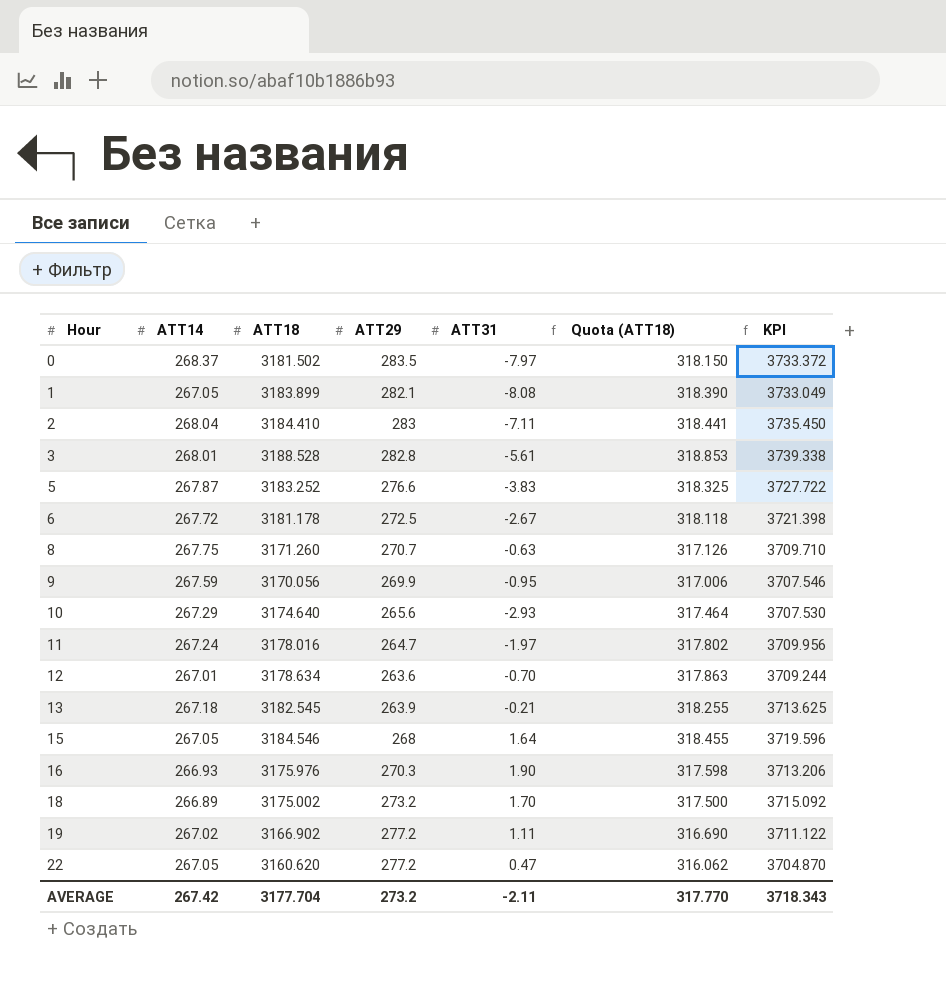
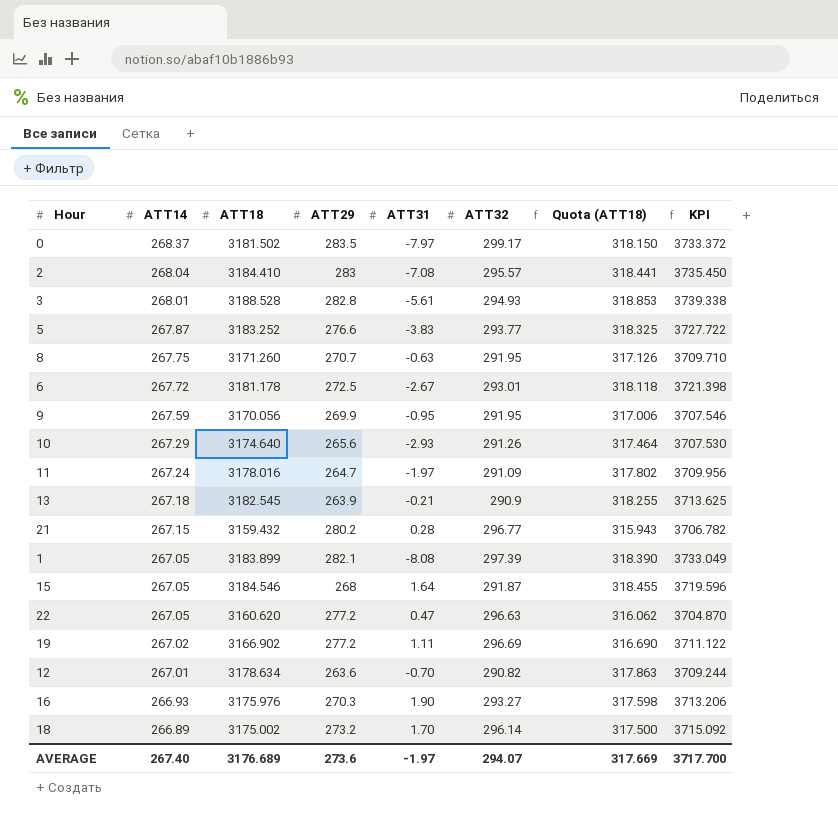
row order: Hour ascending -> ATT14 descending
column ATT32 | position: none -> 6
2 | ATT31: -7.11 -> -7.08
row 21: none -> 267.15 | 3159.432 | 280.2 | 0.28 | 296.77 | 315.943 | 3706.782
AVERAGE | ATT14: 267.42 -> 267.40
AVERAGE | ATT18: 3177.704 -> 3176.689
AVERAGE | ATT29: 273.2 -> 273.6
AVERAGE | ATT31: -2.11 -> -1.97
AVERAGE | Quota (ATT18): 317.770 -> 317.669
AVERAGE | KPI: 3718.343 -> 3717.700

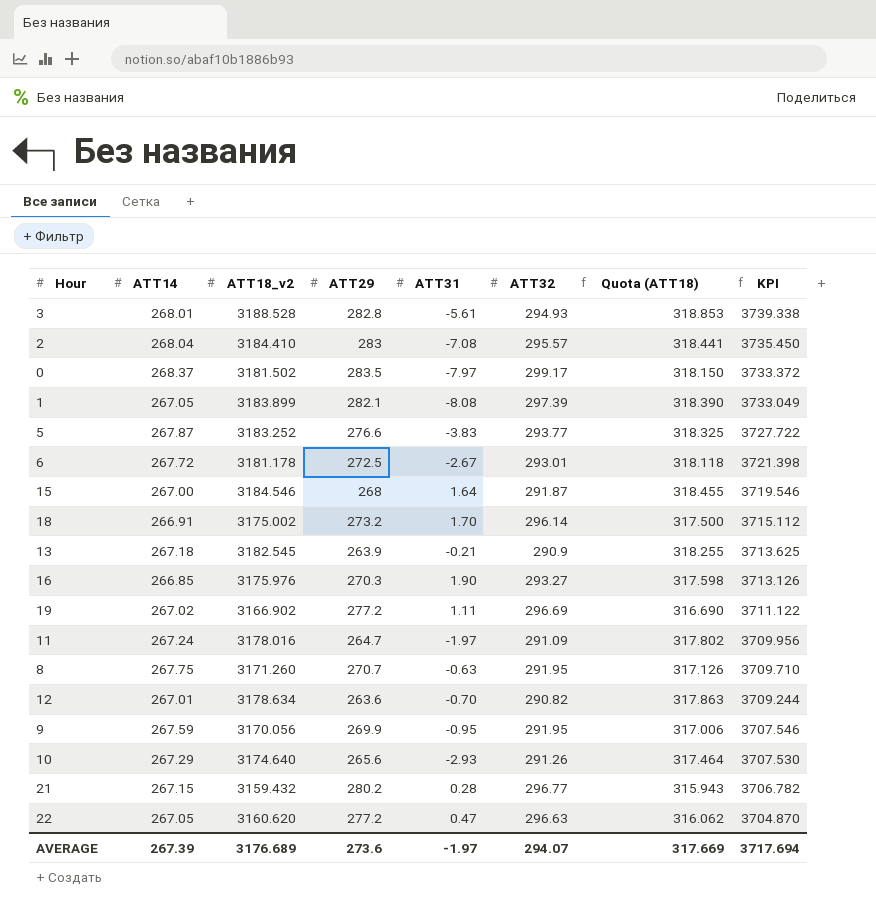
row order: ATT14 descending -> KPI descending
column name: ATT18 -> ATT18_v2
15 | ATT14: 267.05 -> 267.00
15 | KPI: 3719.596 -> 3719.546
18 | ATT14: 266.89 -> 266.91
18 | KPI: 3715.092 -> 3715.112
16 | ATT14: 266.93 -> 266.85
16 | KPI: 3713.206 -> 3713.126
AVERAGE | ATT14: 267.40 -> 267.39
AVERAGE | KPI: 3717.700 -> 3717.694

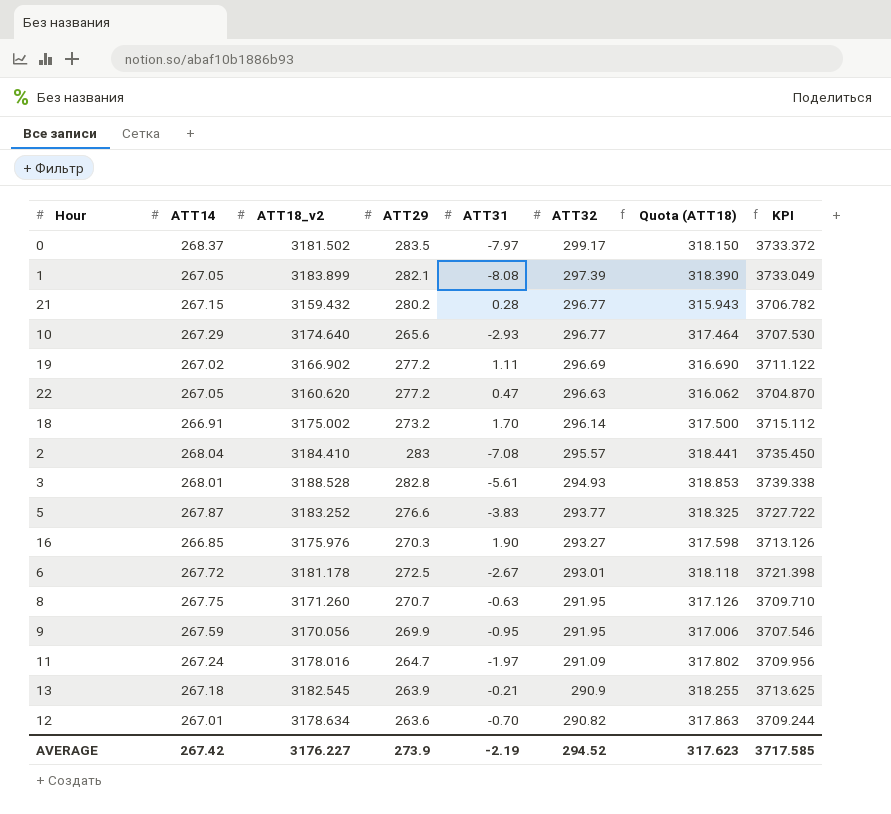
row order: KPI descending -> ATT32 descending
row 15: 267.00 | 3184.546 | 268 | 1.64 | 291.87 | 318.455 | 3719.546 -> none
10 | ATT32: 291.26 -> 296.77
AVERAGE | ATT14: 267.39 -> 267.42
AVERAGE | ATT18_v2: 3176.689 -> 3176.227
AVERAGE | ATT29: 273.6 -> 273.9
AVERAGE | ATT31: -1.97 -> -2.19
AVERAGE | ATT32: 294.07 -> 294.52
AVERAGE | Quota (ATT18): 317.669 -> 317.623
AVERAGE | KPI: 3717.694 -> 3717.585

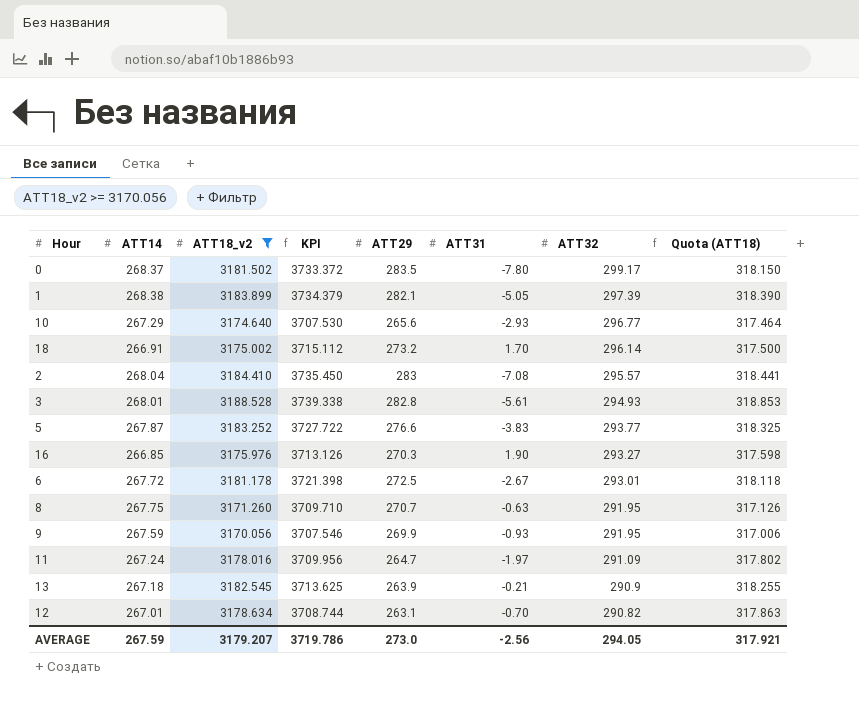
filter: none -> ATT18_v2 >= 3170.056
column KPI | position: 8 -> 4
0 | ATT31: -7.97 -> -7.80
1 | ATT14: 267.05 -> 268.38
1 | KPI: 3733.049 -> 3734.379
1 | ATT31: -8.08 -> -5.05
9 | ATT31: -0.95 -> -0.93
12 | KPI: 3709.244 -> 3708.744
12 | ATT29: 263.6 -> 263.1
AVERAGE | ATT14: 267.42 -> 267.59
AVERAGE | ATT18_v2: 3176.227 -> 3179.207
AVERAGE | KPI: 3717.585 -> 3719.786
AVERAGE | ATT29: 273.9 -> 273.0
AVERAGE | ATT31: -2.19 -> -2.56
AVERAGE | ATT32: 294.52 -> 294.05
AVERAGE | Quota (ATT18): 317.623 -> 317.921

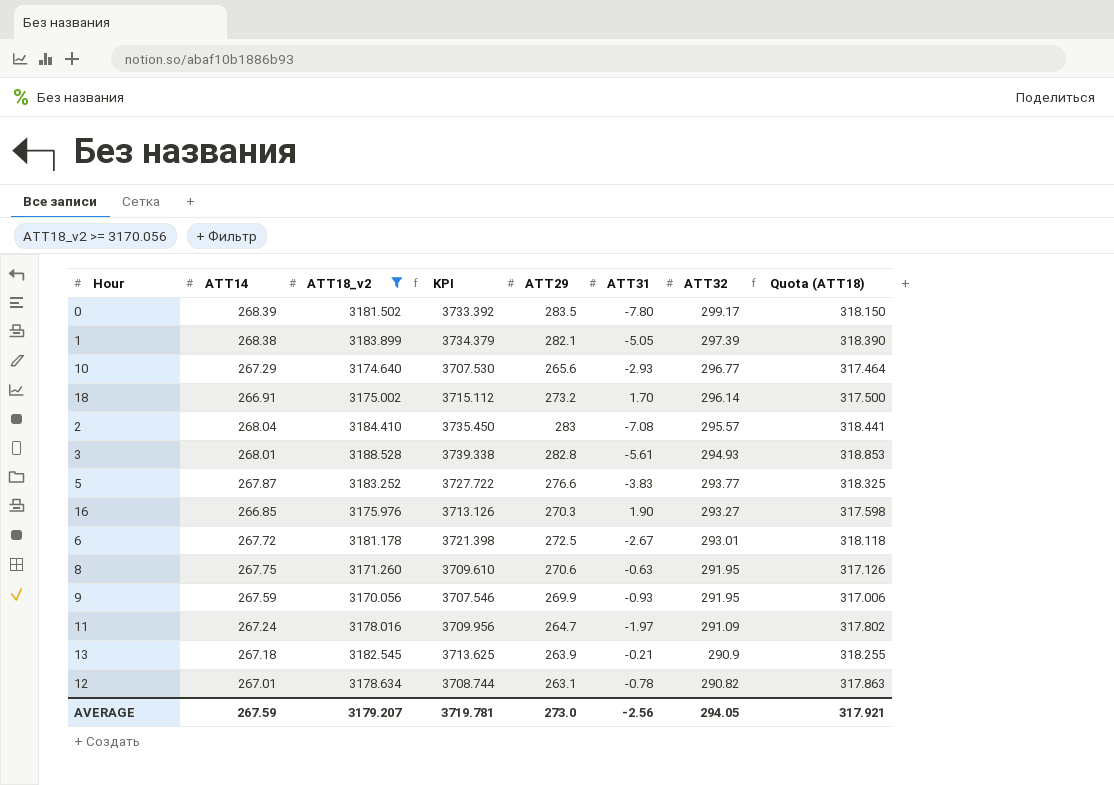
0 | ATT14: 268.37 -> 268.39
0 | KPI: 3733.372 -> 3733.392
8 | KPI: 3709.710 -> 3709.610
8 | ATT29: 270.7 -> 270.6
12 | ATT31: -0.70 -> -0.78
AVERAGE | KPI: 3719.786 -> 3719.781

